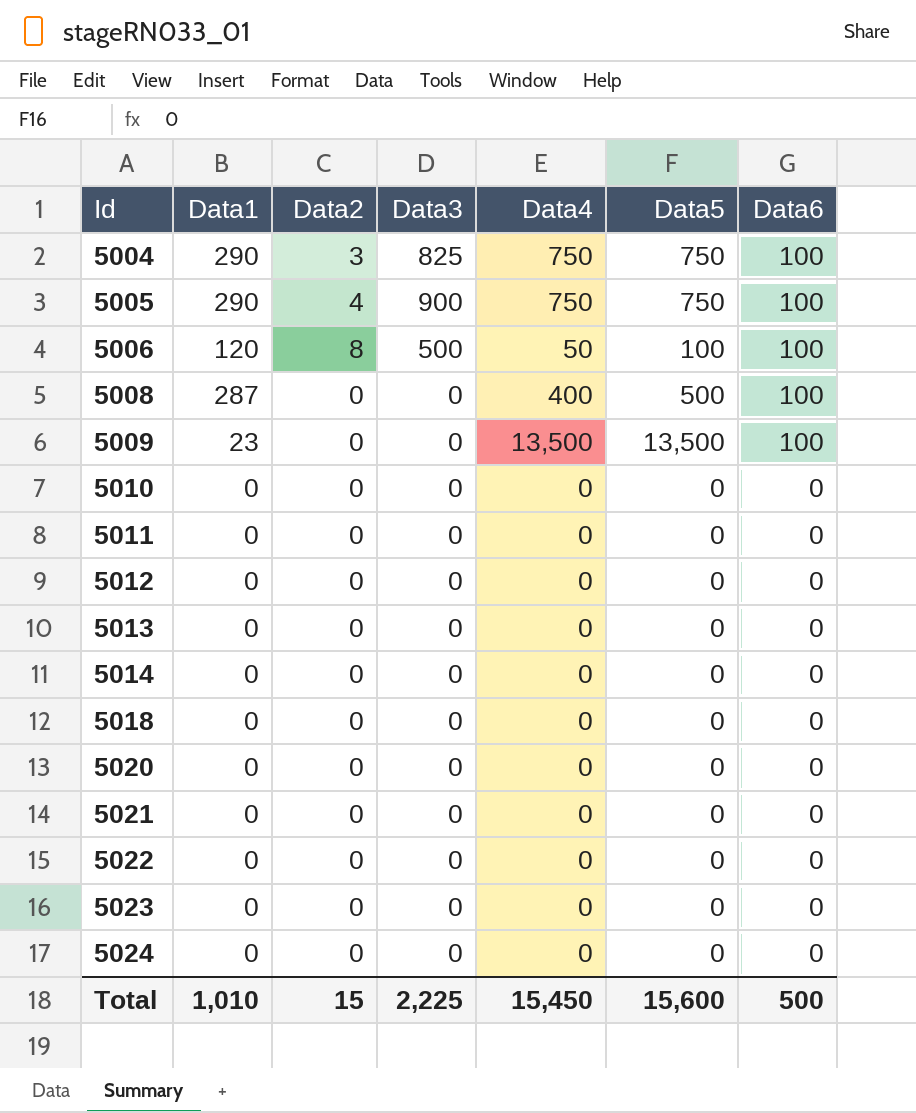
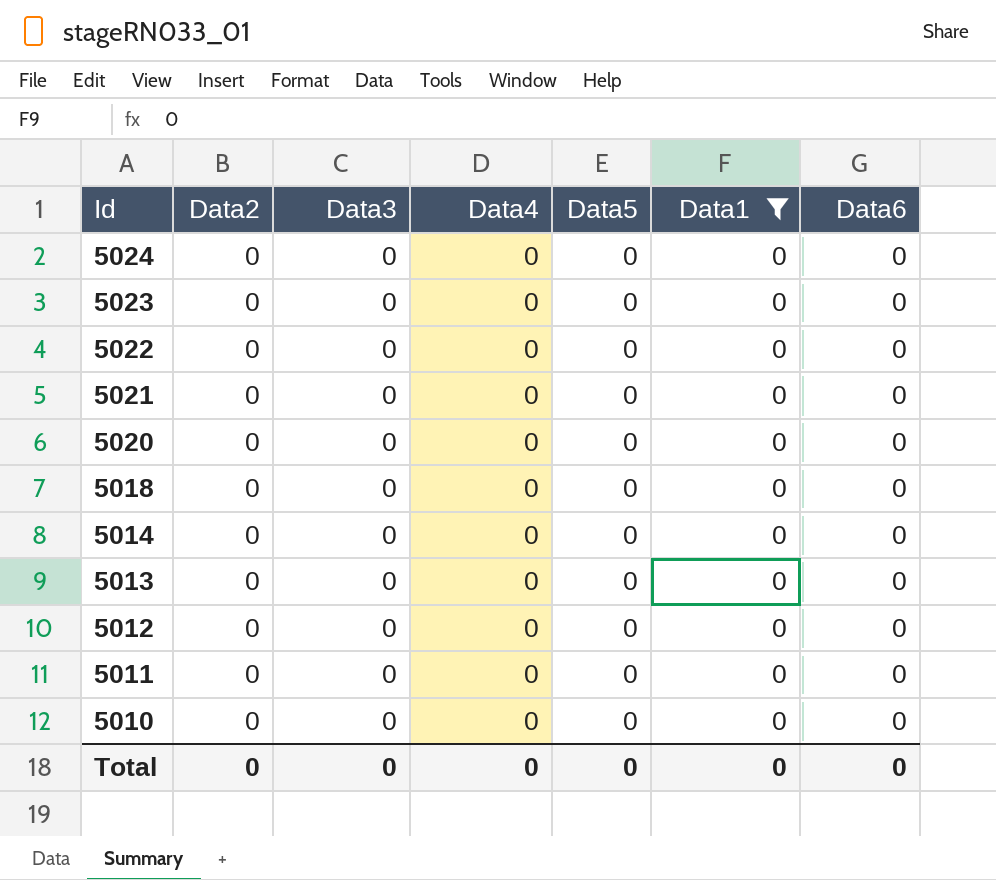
filter: none -> Data1 = 0
row order: Id ascending -> Id descending
column Data1 | position: 2 -> 6
Total | Data2: 15 -> 0
Total | Data3: 2,225 -> 0
Total | Data4: 15,450 -> 0
Total | Data5: 15,600 -> 0
Total | Data1: 1,010 -> 0
Total | Data6: 500 -> 0

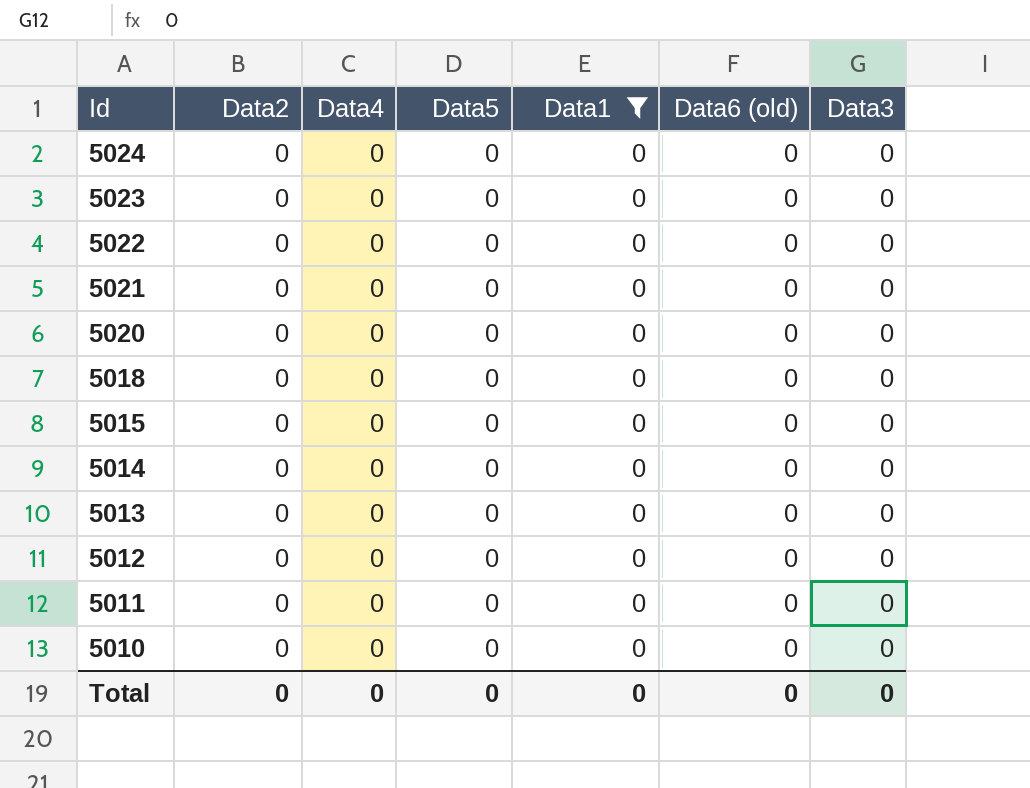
column name: Data6 -> Data6 (old)
column Data3 | position: 3 -> 7
row 5015: none -> 0 | 0 | 0 | 0 | 0 | 0

